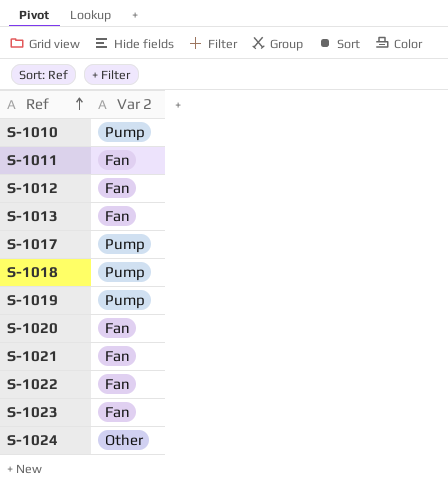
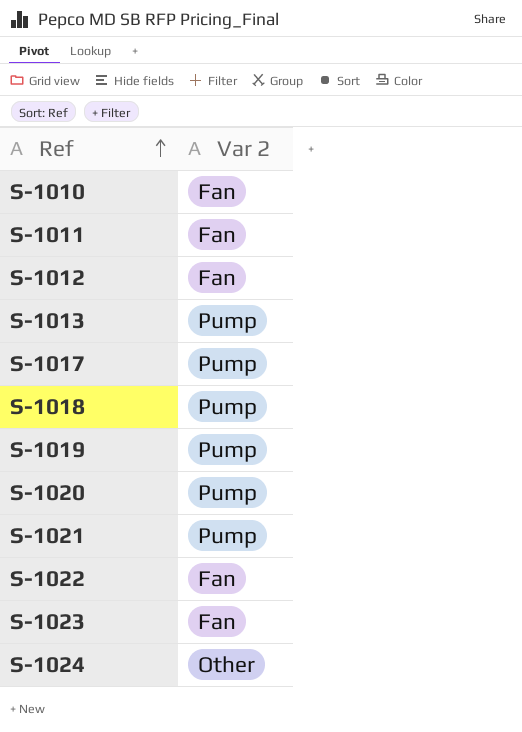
S-1010 | Var 2: Pump -> Fan
S-1013 | Var 2: Fan -> Pump
S-1020 | Var 2: Fan -> Pump
S-1021 | Var 2: Fan -> Pump

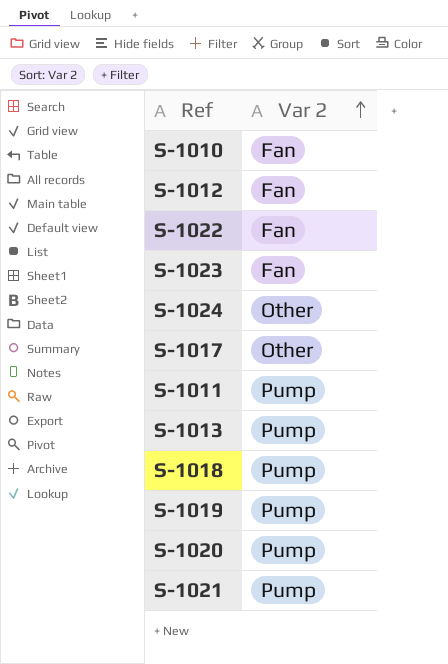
row order: Ref ascending -> Var 2 ascending
S-1017 | Var 2: Pump -> Other
S-1011 | Var 2: Fan -> Pump

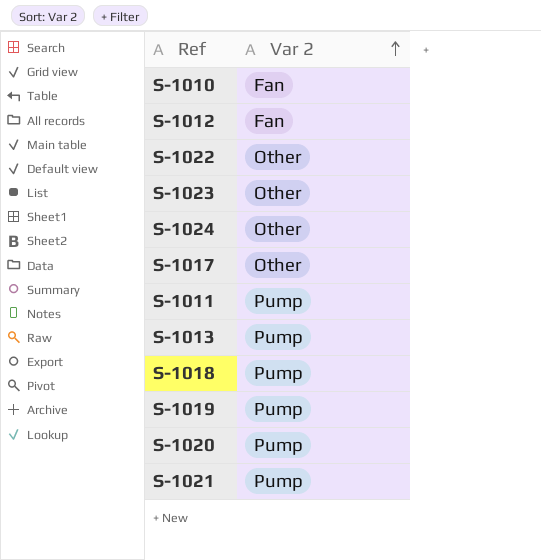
S-1022 | Var 2: Fan -> Other
S-1023 | Var 2: Fan -> Other

